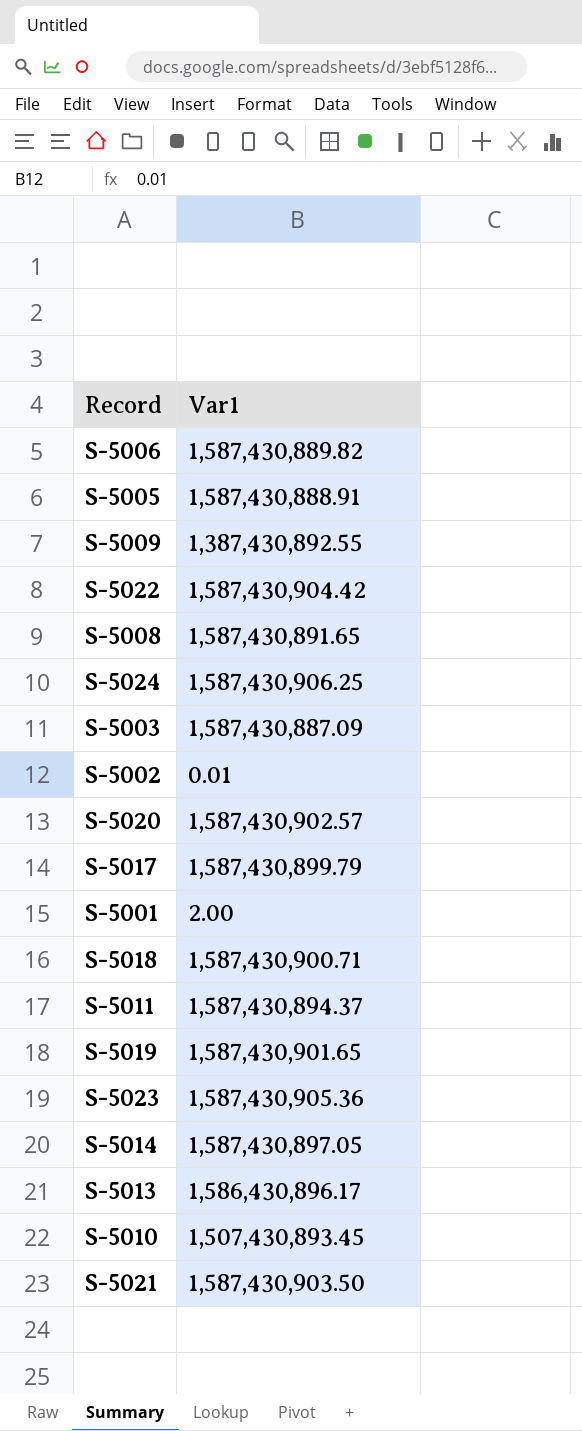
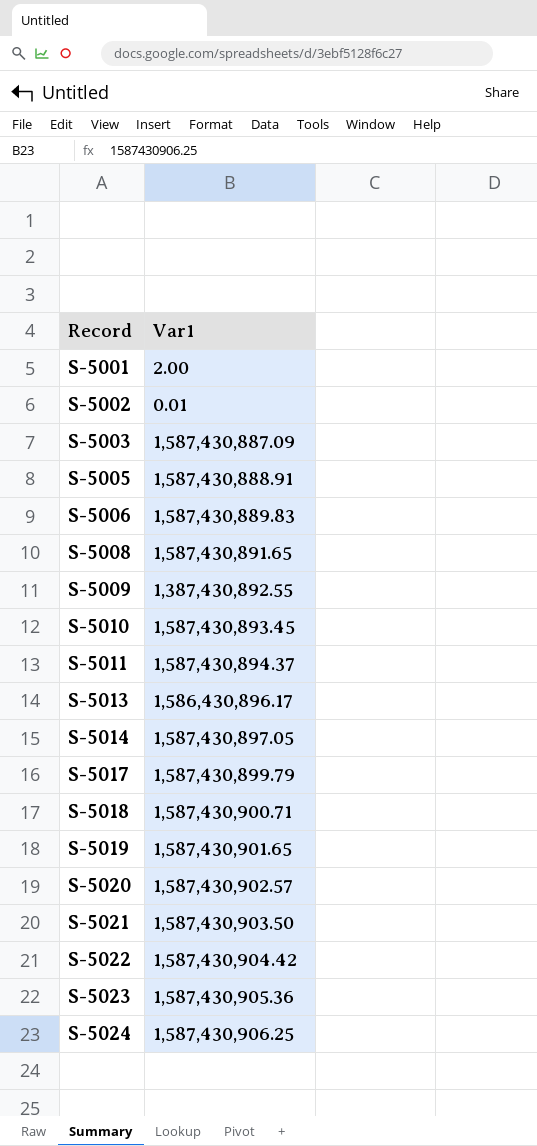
row order: none -> Record ascending
S-5006 | Var1: 1,587,430,889.82 -> 1,587,430,889.83
S-5010 | Var1: 1,507,430,893.45 -> 1,587,430,893.45

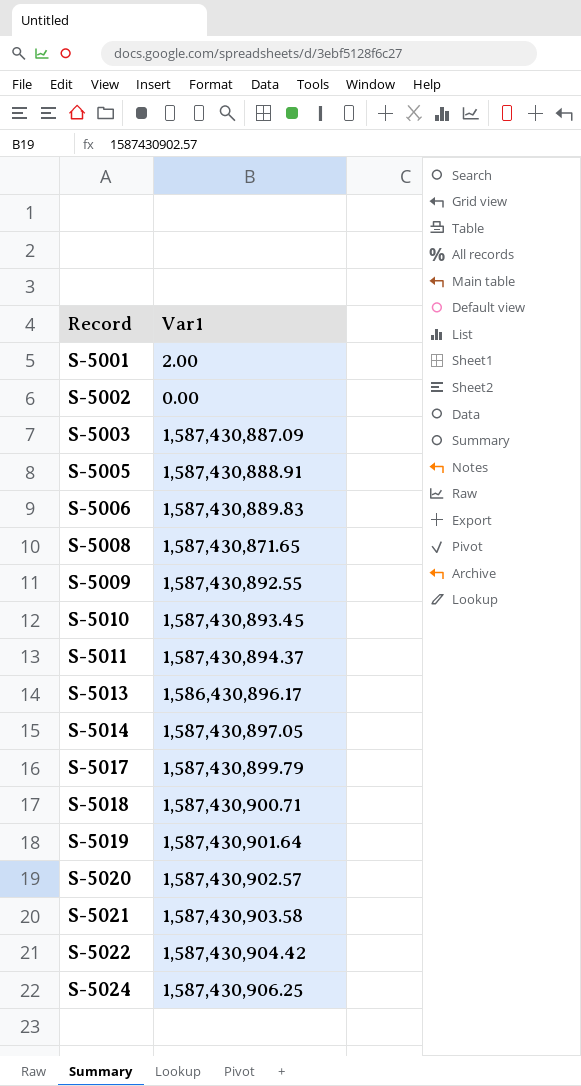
row S-5023: 1,587,430,905.36 -> none
S-5002 | Var1: 0.01 -> 0.00
S-5008 | Var1: 1,587,430,891.65 -> 1,587,430,871.65
S-5009 | Var1: 1,387,430,892.55 -> 1,587,430,892.55
S-5019 | Var1: 1,587,430,901.65 -> 1,587,430,901.64
S-5021 | Var1: 1,587,430,903.50 -> 1,587,430,903.58

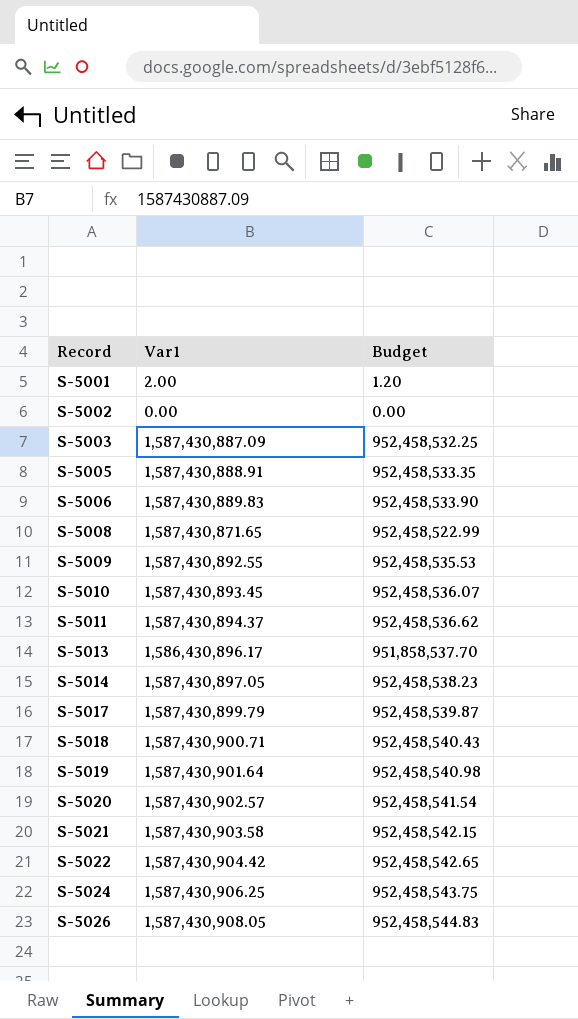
column Budget | formula: none -> [Var1] * 0.6
row S-5026: none -> 1,587,430,908.05 | 952,458,544.83

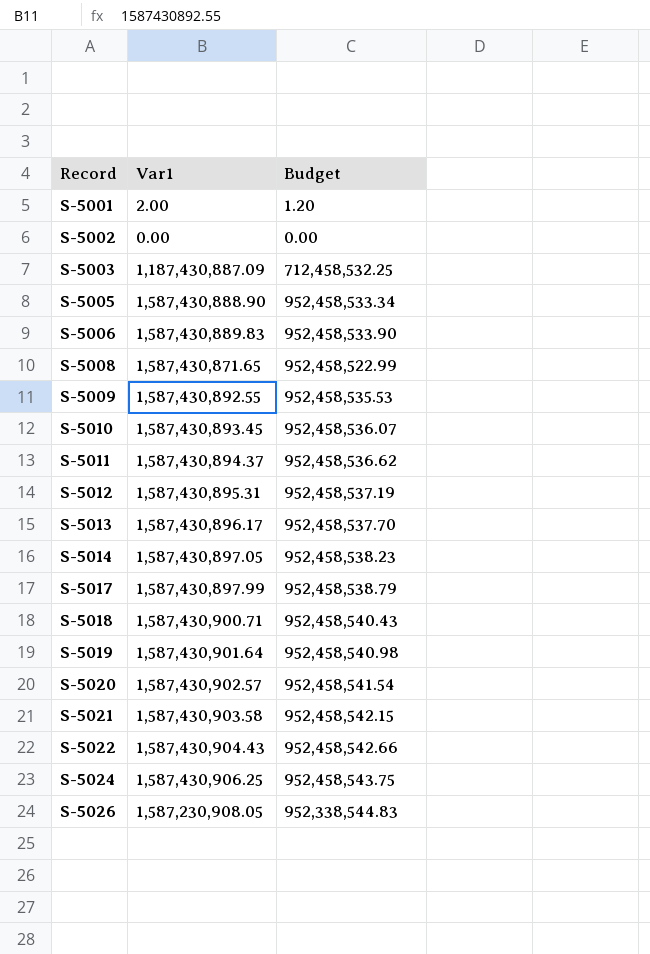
S-5003 | Var1: 1,587,430,887.09 -> 1,187,430,887.09
S-5003 | Budget: 952,458,532.25 -> 712,458,532.25
S-5005 | Var1: 1,587,430,888.91 -> 1,587,430,888.90
S-5005 | Budget: 952,458,533.35 -> 952,458,533.34
row S-5012: none -> 1,587,430,895.31 | 952,458,537.19
S-5013 | Var1: 1,586,430,896.17 -> 1,587,430,896.17
S-5013 | Budget: 951,858,537.70 -> 952,458,537.70
S-5017 | Var1: 1,587,430,899.79 -> 1,587,430,897.99
S-5017 | Budget: 952,458,539.87 -> 952,458,538.79
S-5022 | Var1: 1,587,430,904.42 -> 1,587,430,904.43
S-5022 | Budget: 952,458,542.65 -> 952,458,542.66
S-5026 | Var1: 1,587,430,908.05 -> 1,587,230,908.05
S-5026 | Budget: 952,458,544.83 -> 952,338,544.83

